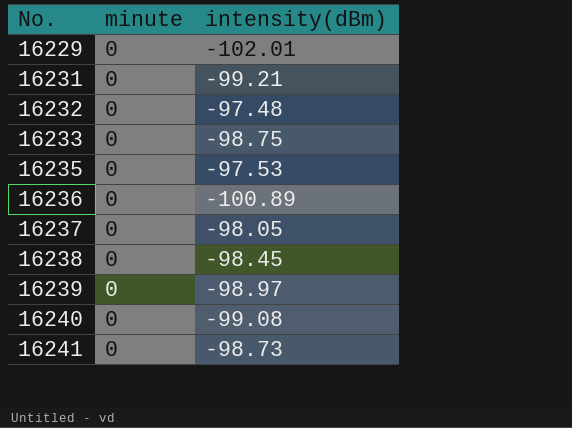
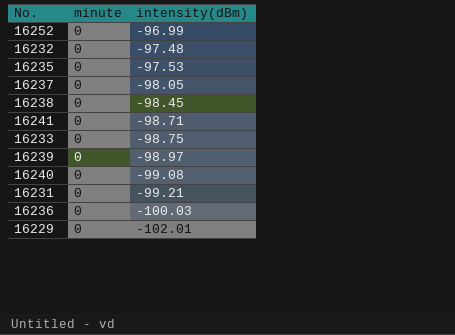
row order: No. ascending -> intensity(dBm) descending
row 16252: none -> 0 | -96.99
16241 | intensity(dBm): -98.73 -> -98.71
16236 | intensity(dBm): -100.89 -> -100.03

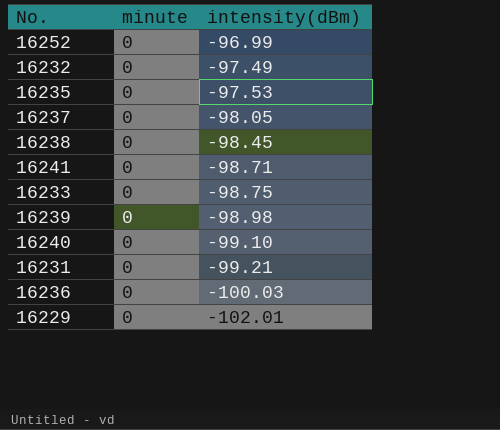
16232 | intensity(dBm): -97.48 -> -97.49
16239 | intensity(dBm): -98.97 -> -98.98
16240 | intensity(dBm): -99.08 -> -99.10

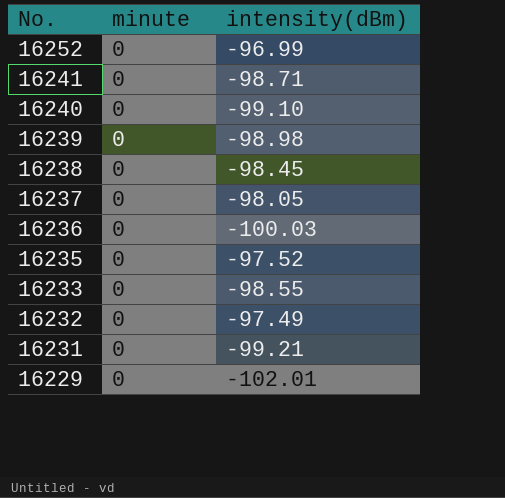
row order: intensity(dBm) descending -> No. descending
16235 | intensity(dBm): -97.53 -> -97.52
16233 | intensity(dBm): -98.75 -> -98.55

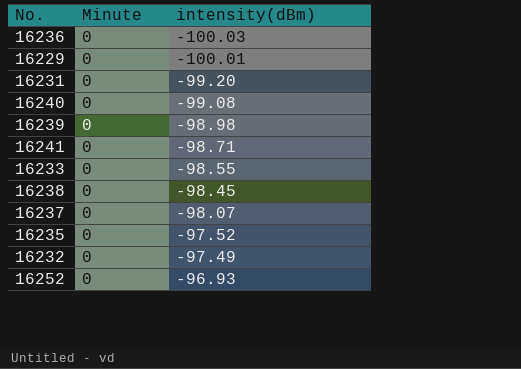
row order: No. descending -> intensity(dBm) ascending
column name: minute -> Minute
16229 | intensity(dBm): -102.01 -> -100.01
16231 | intensity(dBm): -99.21 -> -99.20
16240 | intensity(dBm): -99.10 -> -99.08
16237 | intensity(dBm): -98.05 -> -98.07
16252 | intensity(dBm): -96.99 -> -96.93

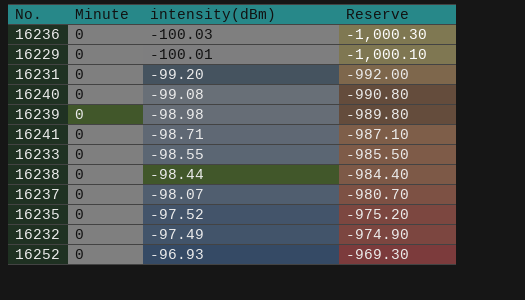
column Reserve | formula: none -> [intensity(dBm)] * 10
16238 | intensity(dBm): -98.45 -> -98.44

